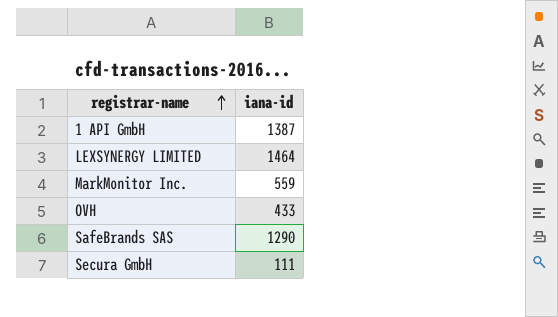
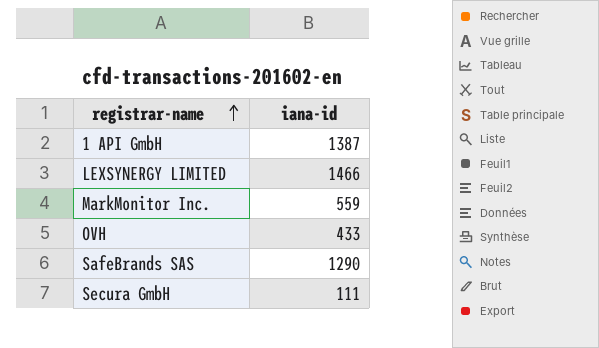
LEXSYNERGY LIMITED | iana-id: 1464 -> 1466

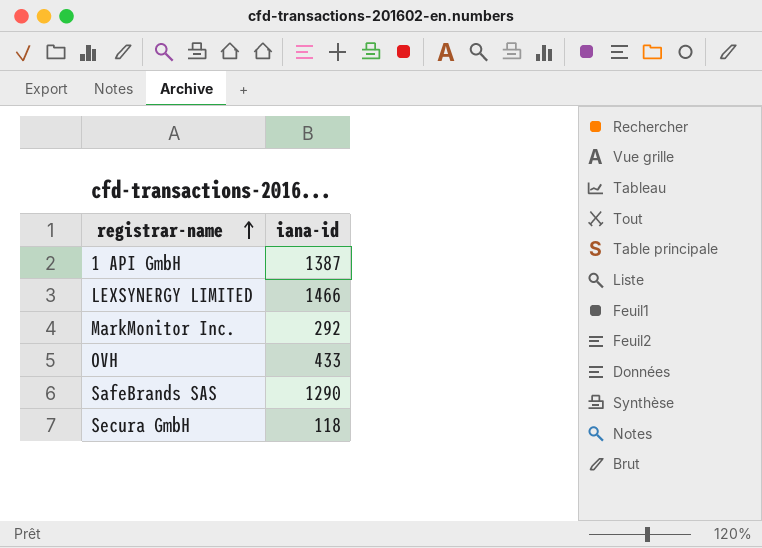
MarkMonitor Inc. | iana-id: 559 -> 292
Secura GmbH | iana-id: 111 -> 118

